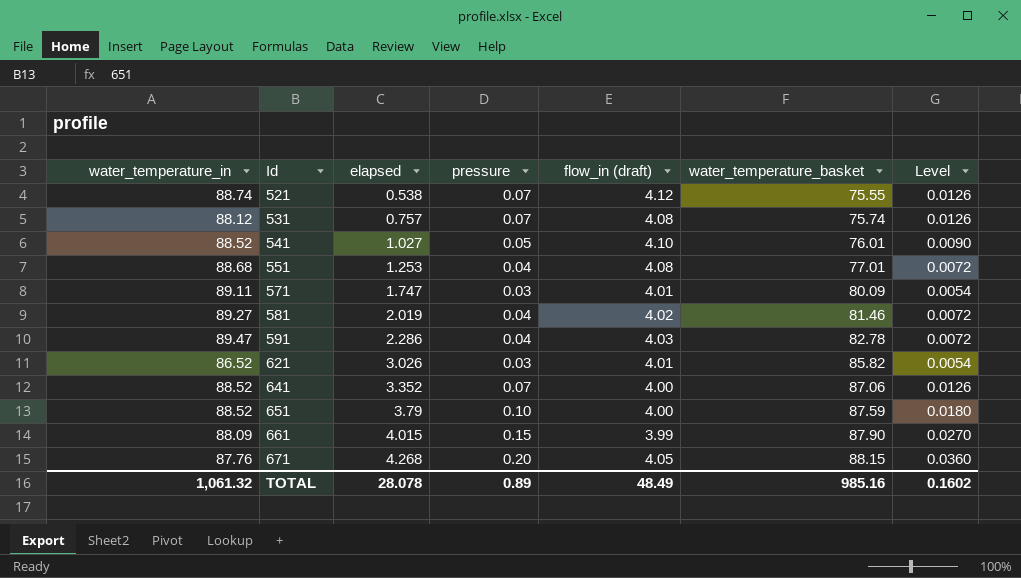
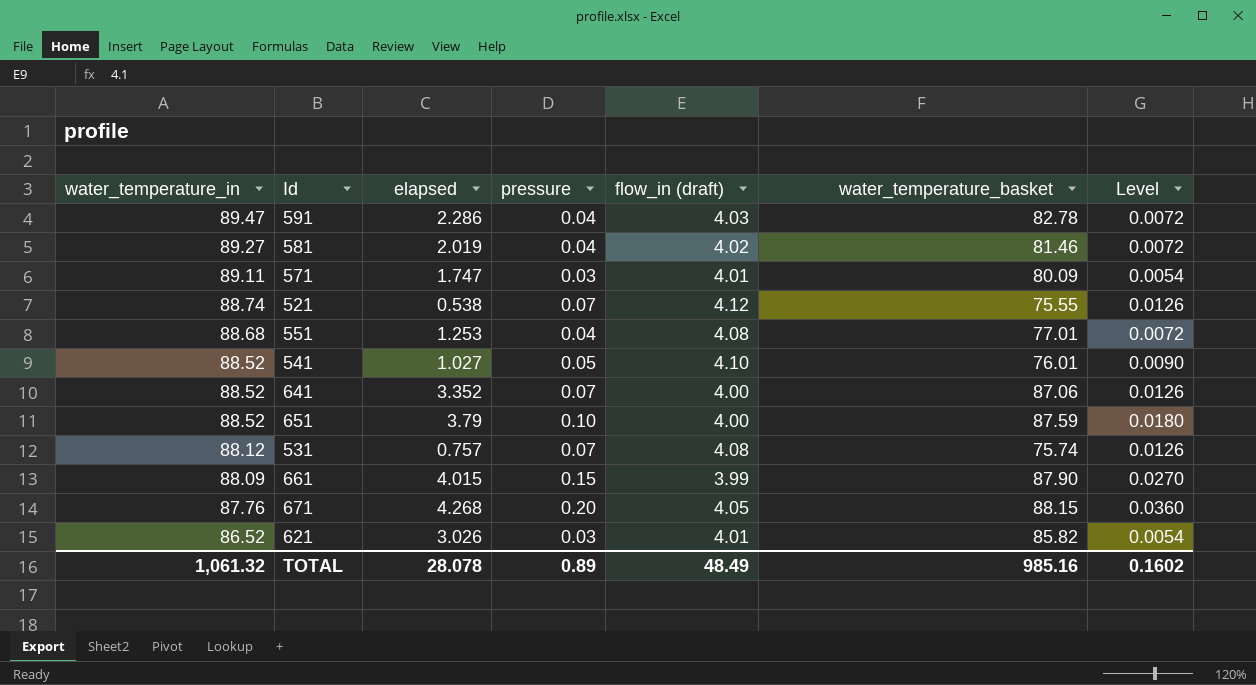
row order: Id ascending -> water_temperature_in descending

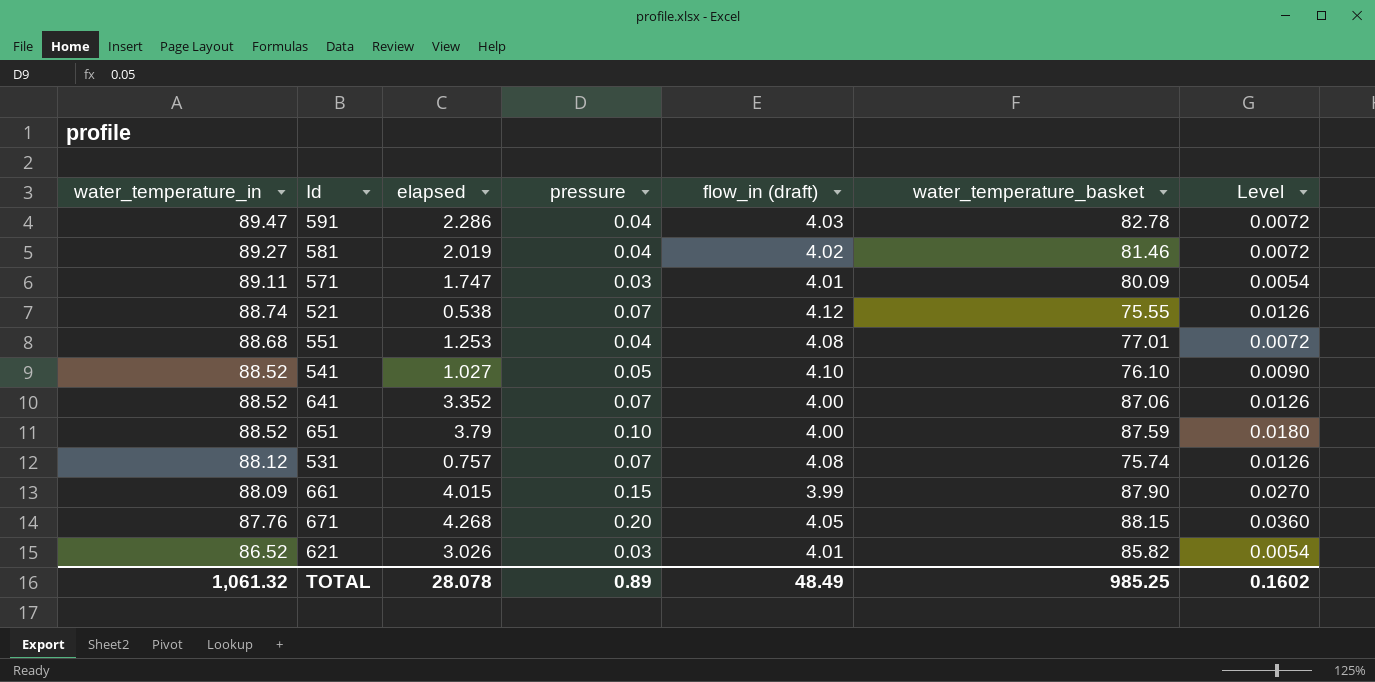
541 | water_temperature_basket: 76.01 -> 76.10
TOTAL | water_temperature_basket: 985.16 -> 985.25

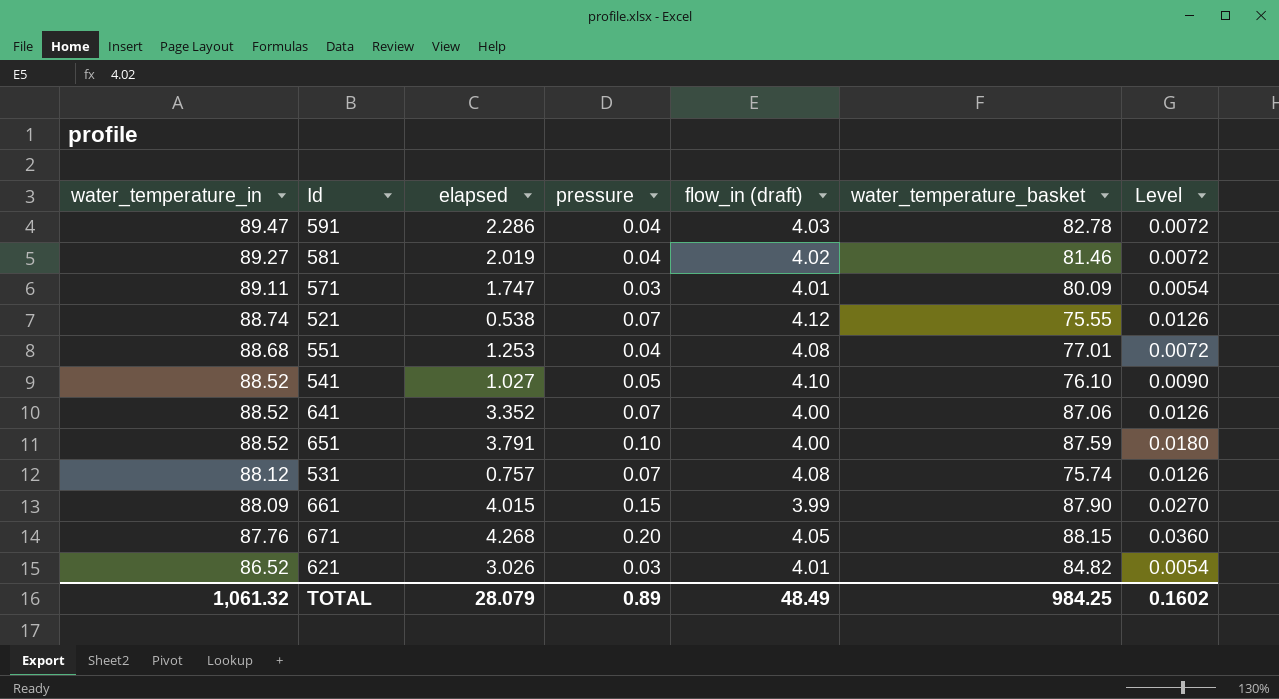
651 | elapsed: 3.79 -> 3.791
621 | water_temperature_basket: 85.82 -> 84.82
TOTAL | elapsed: 28.078 -> 28.079
TOTAL | water_temperature_basket: 985.25 -> 984.25

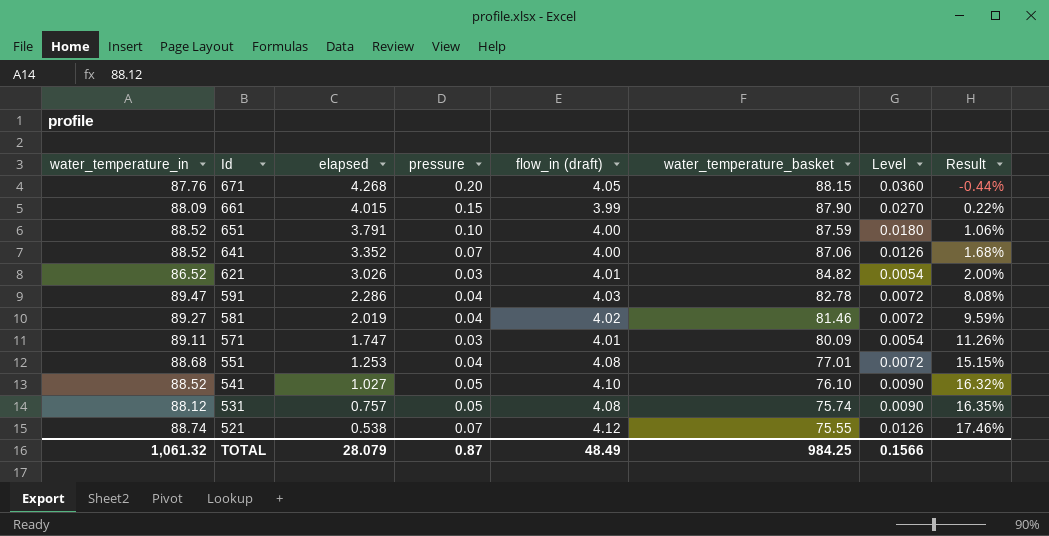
row order: water_temperature_in descending -> Id descending
column Result | formula: none -> ([water_temperature_in] - [water_temperature_basket]) / [water_temperature_basket]
531 | pressure: 0.07 -> 0.05
531 | Level: 0.0126 -> 0.0090
TOTAL | pressure: 0.89 -> 0.87
TOTAL | Level: 0.1602 -> 0.1566

